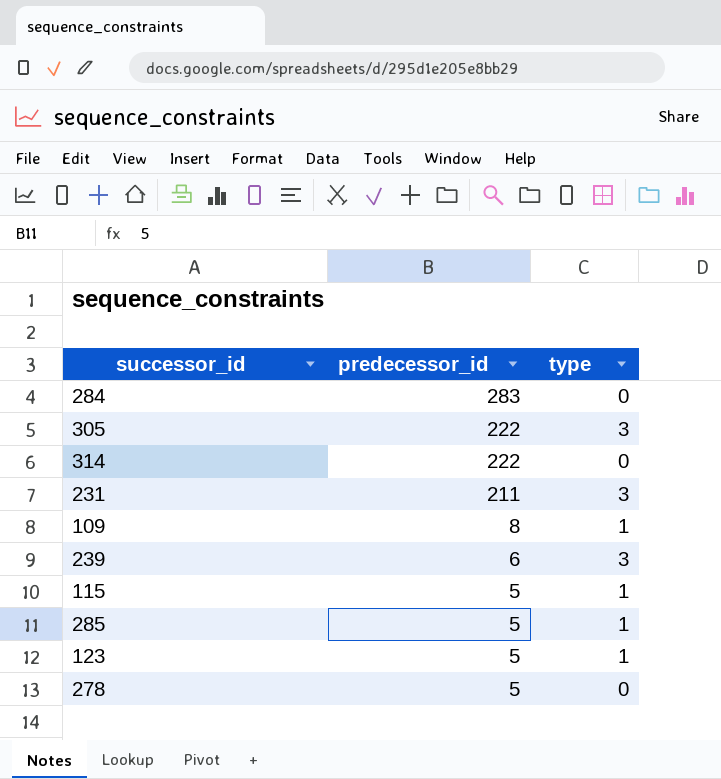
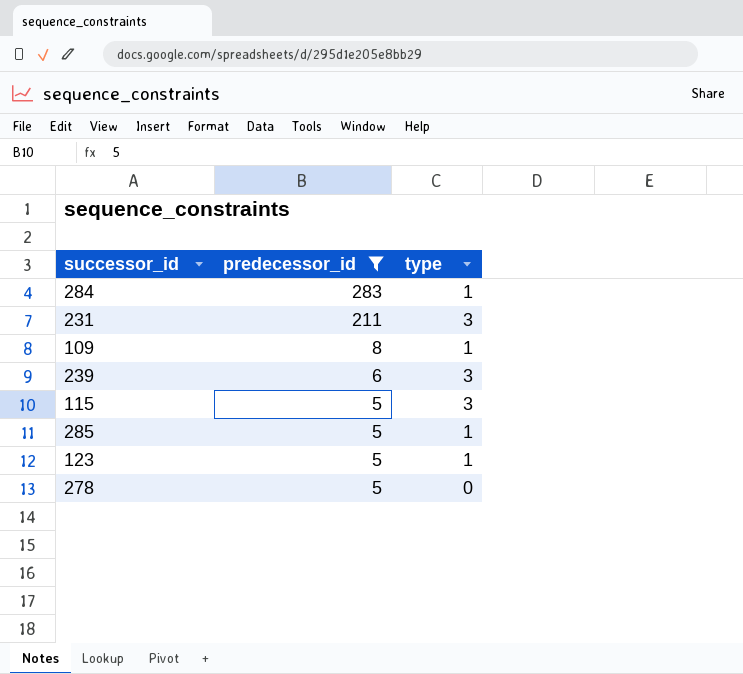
filter: none -> predecessor_id != 222
284 | type: 0 -> 1
115 | type: 1 -> 3

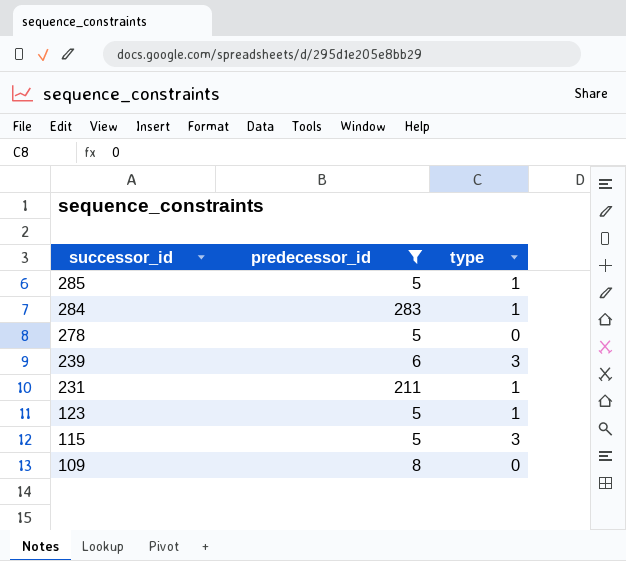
row order: predecessor_id descending -> successor_id descending
231 | type: 3 -> 1
109 | type: 1 -> 0

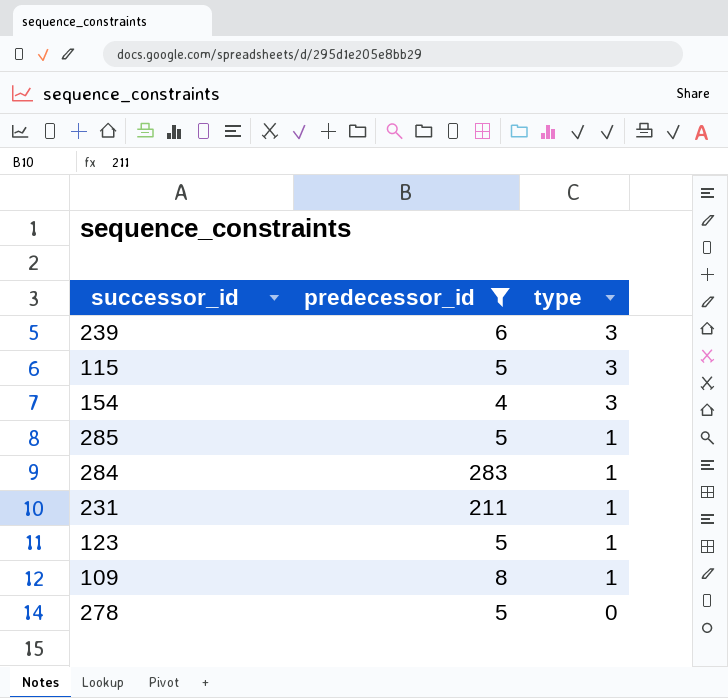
row order: successor_id descending -> type descending
row 154: none -> 4 | 3
109 | type: 0 -> 1

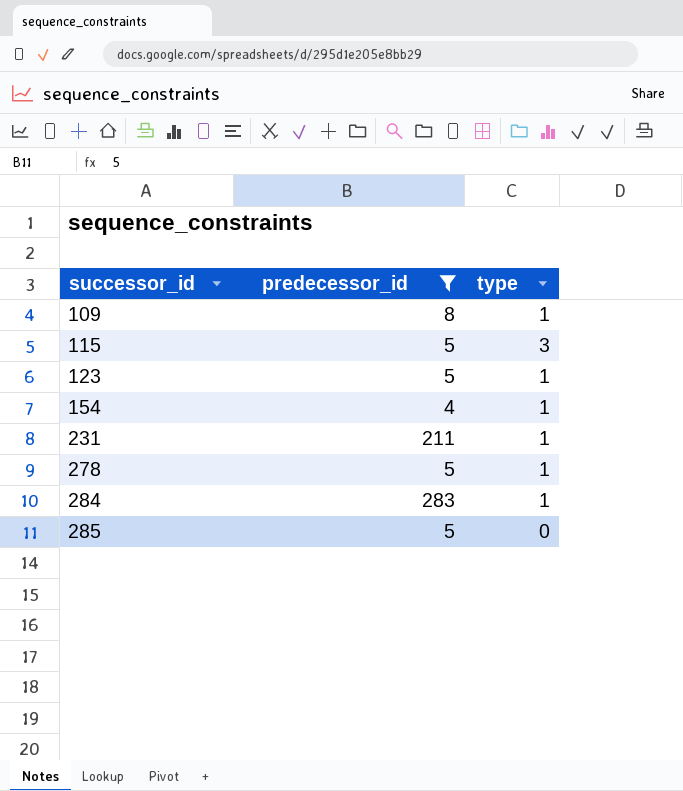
row order: type descending -> successor_id ascending
row 239: 6 | 3 -> none
154 | type: 3 -> 1
278 | type: 0 -> 1
285 | type: 1 -> 0

